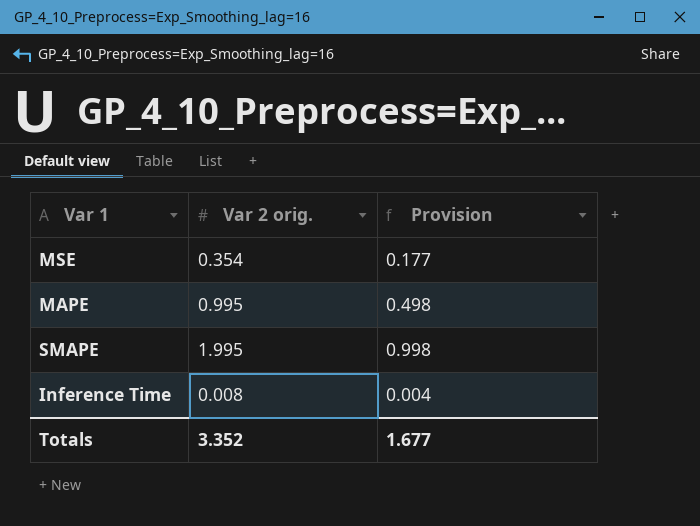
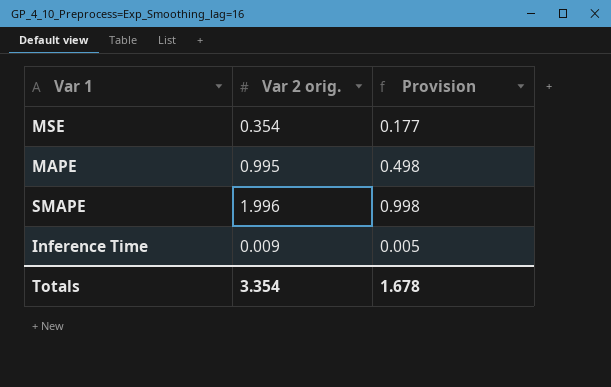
SMAPE | Var 2 orig.: 1.995 -> 1.996
Inference Time | Var 2 orig.: 0.008 -> 0.009
Inference Time | Provision: 0.004 -> 0.005
Totals | Var 2 orig.: 3.352 -> 3.354
Totals | Provision: 1.677 -> 1.678

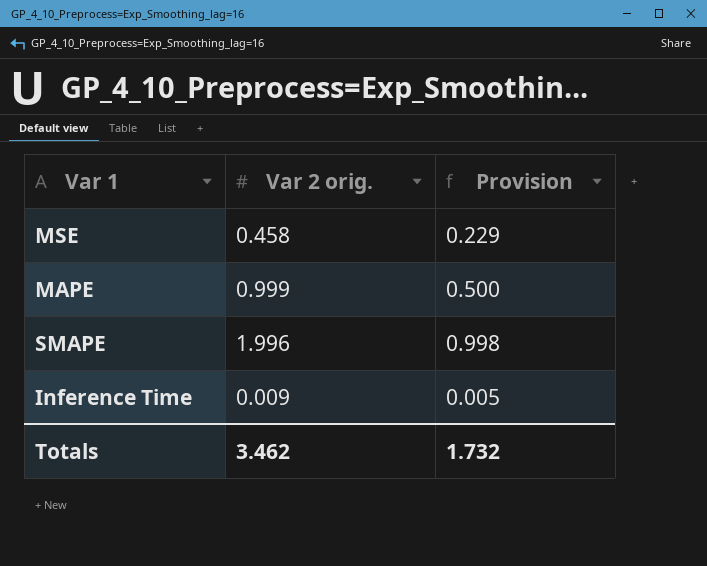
MSE | Var 2 orig.: 0.354 -> 0.458
MSE | Provision: 0.177 -> 0.229
MAPE | Var 2 orig.: 0.995 -> 0.999
MAPE | Provision: 0.498 -> 0.500
Totals | Var 2 orig.: 3.354 -> 3.462
Totals | Provision: 1.678 -> 1.732

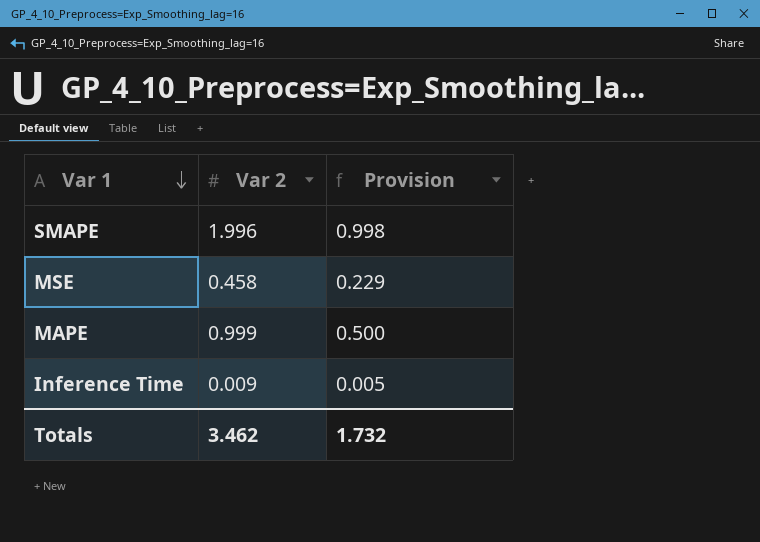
row order: none -> Var 1 descending
column name: Var 2 orig. -> Var 2

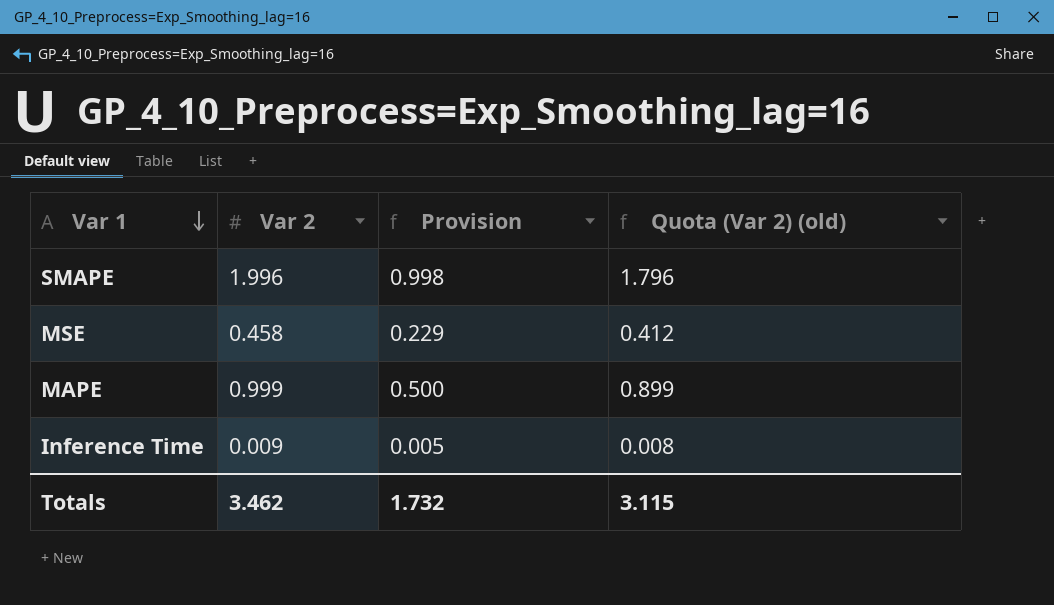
column Quota (Var 2) (old) | formula: none -> [Var 2] * 0.9

